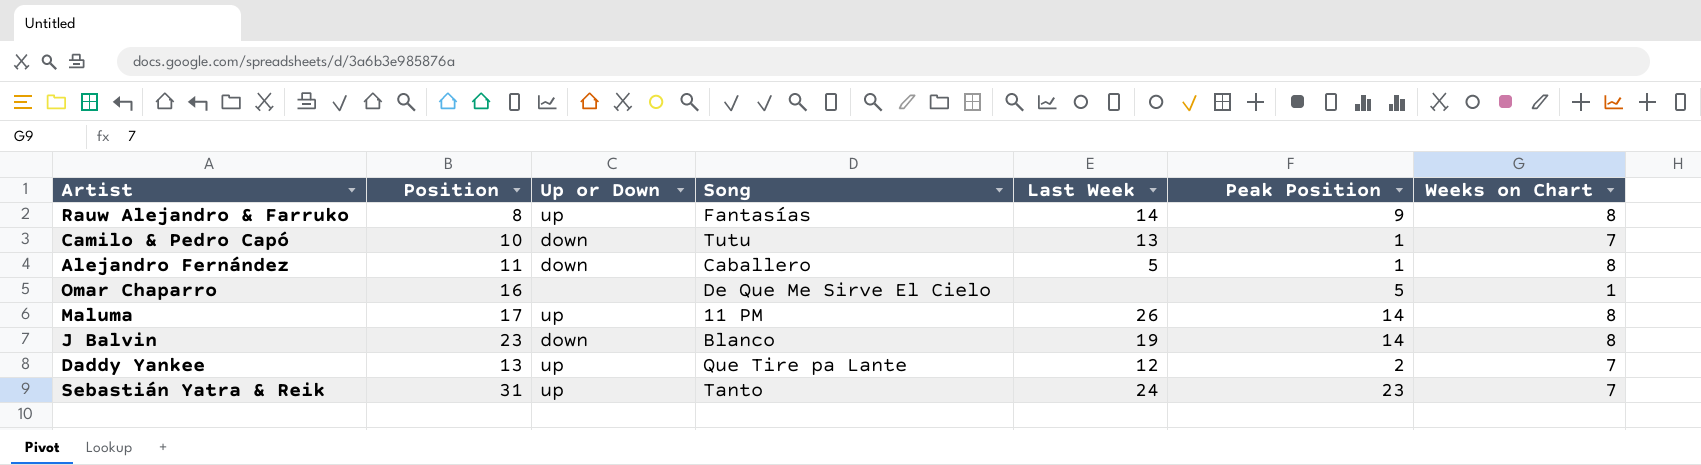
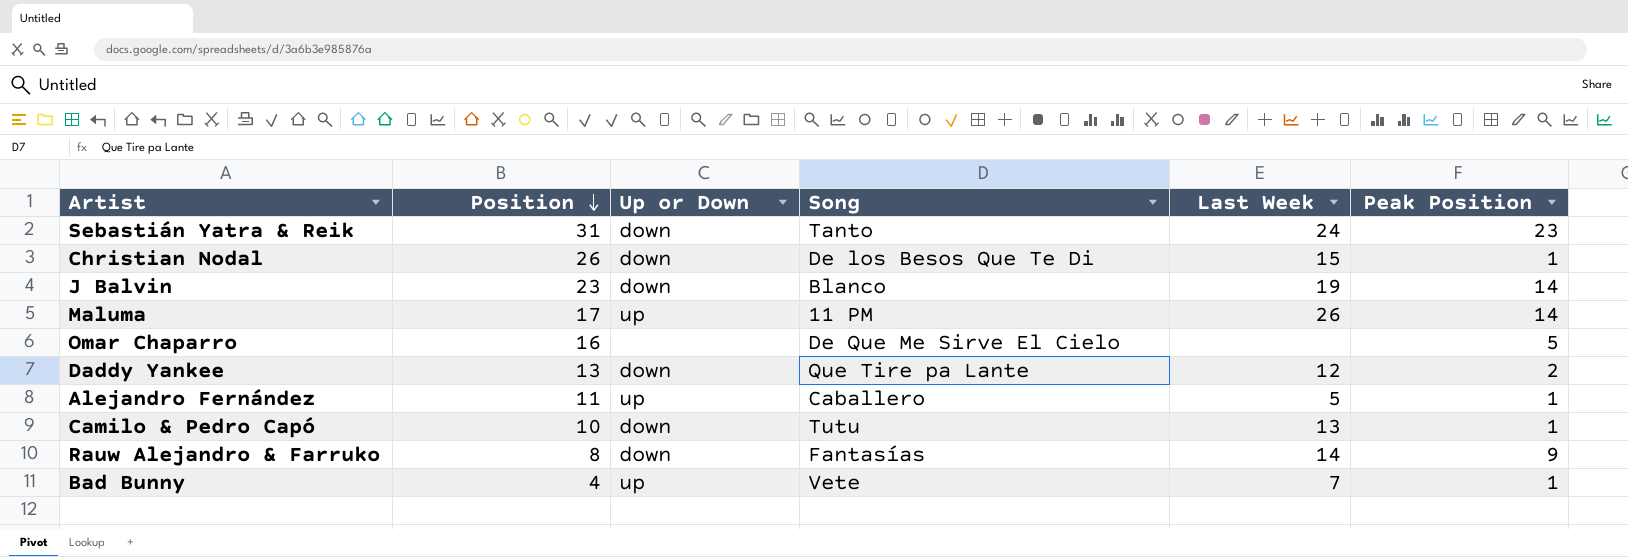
row order: none -> Position descending
column Weeks on Chart | position: 7 -> none
Sebastián Yatra & Reik | Up or Down: up -> down
row Christian Nodal: none -> 26 | down | De los Besos Que Te Di | 15 | 1
Daddy Yankee | Up or Down: up -> down
Alejandro Fernández | Up or Down: down -> up
Rauw Alejandro & Farruko | Up or Down: up -> down
row Bad Bunny: none -> 4 | up | Vete | 7 | 1

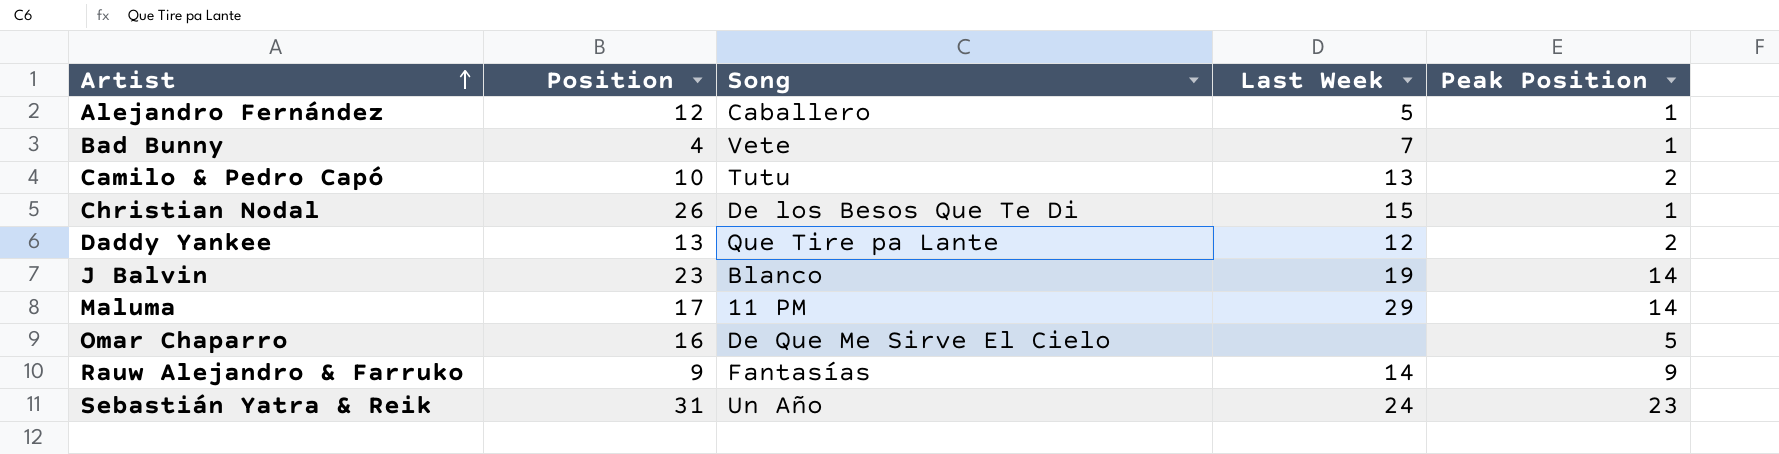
row order: Position descending -> Artist ascending
column Up or Down | position: 3 -> none
Alejandro Fernández | Position: 11 -> 12
Camilo & Pedro Capó | Peak Position: 1 -> 2
Maluma | Last Week: 26 -> 29
Rauw Alejandro & Farruko | Position: 8 -> 9
Sebastián Yatra & Reik | Song: Tanto -> Un Año

